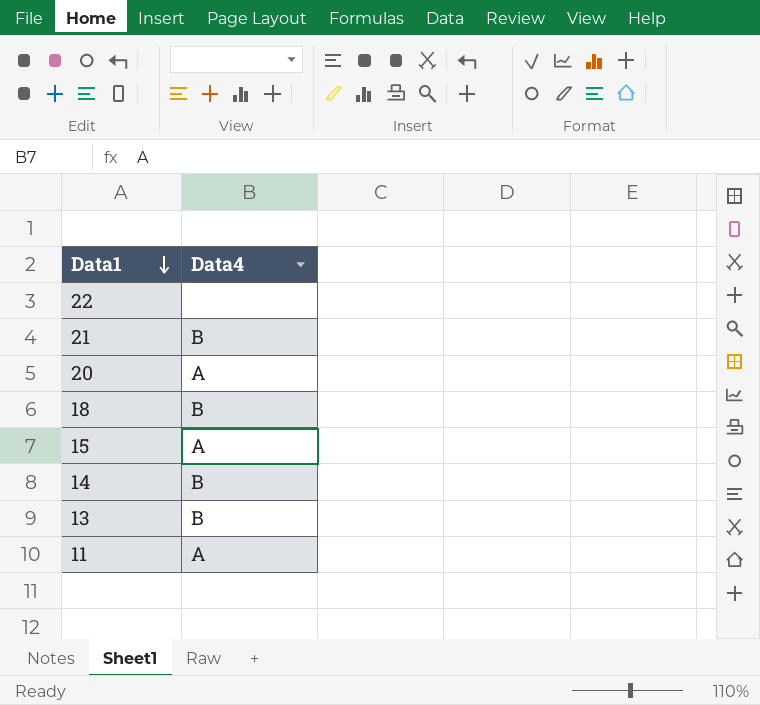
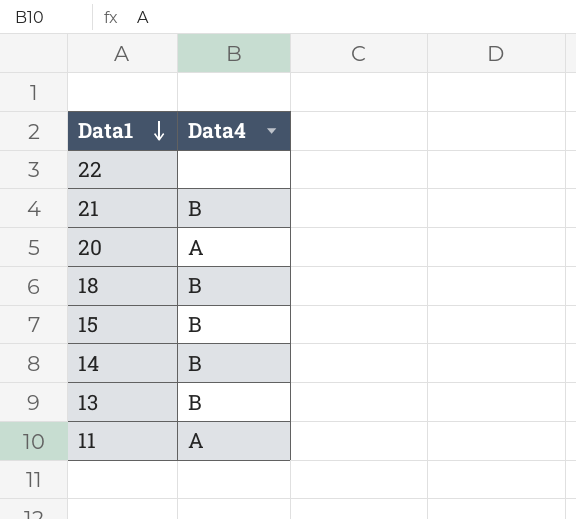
15 | Data4: A -> B

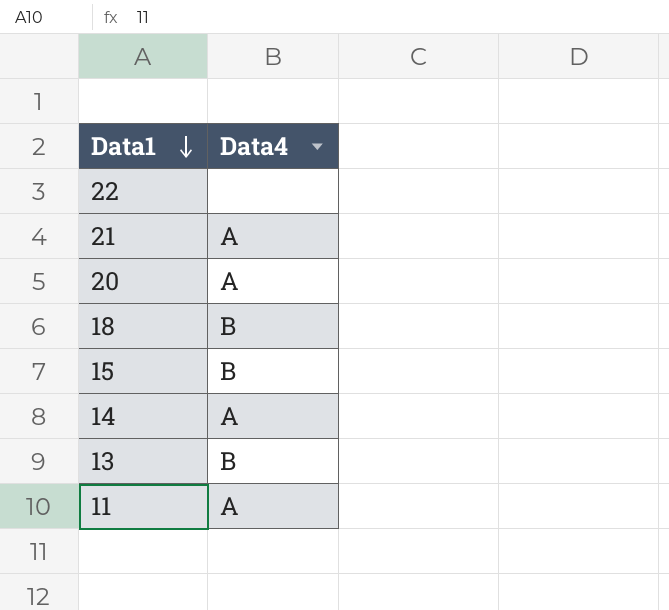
21 | Data4: B -> A
14 | Data4: B -> A

